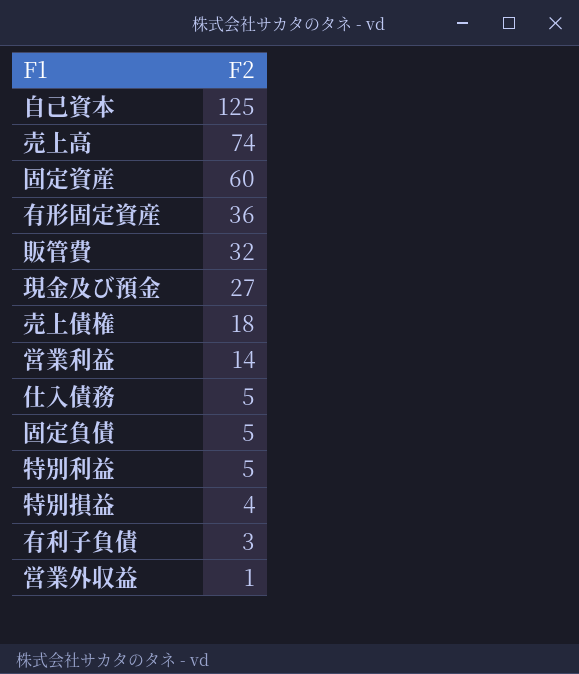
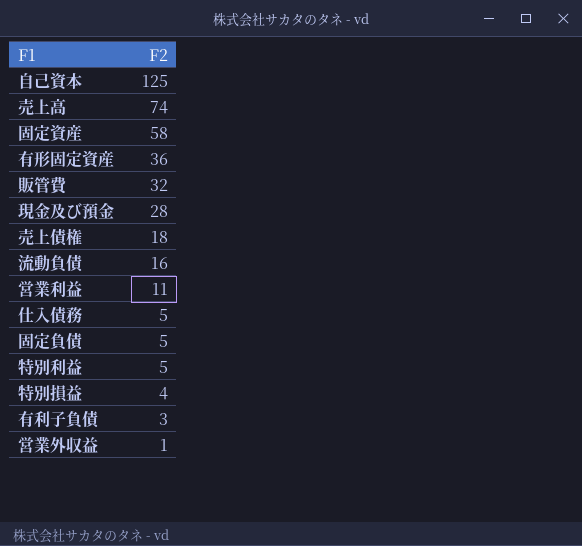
固定資産 | F2: 60 -> 58
現金及び預金 | F2: 27 -> 28
row 流動負債: none -> 16
営業利益 | F2: 14 -> 11

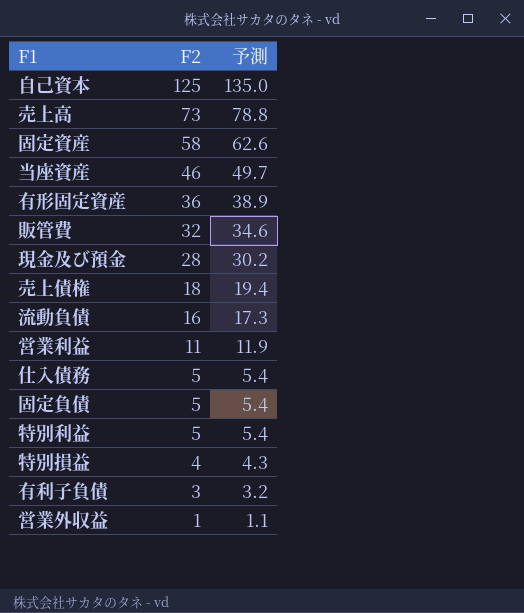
column 予測 | formula: none -> [F2] * 1.08
売上高 | F2: 74 -> 73
row 当座資産: none -> 46 | 49.7

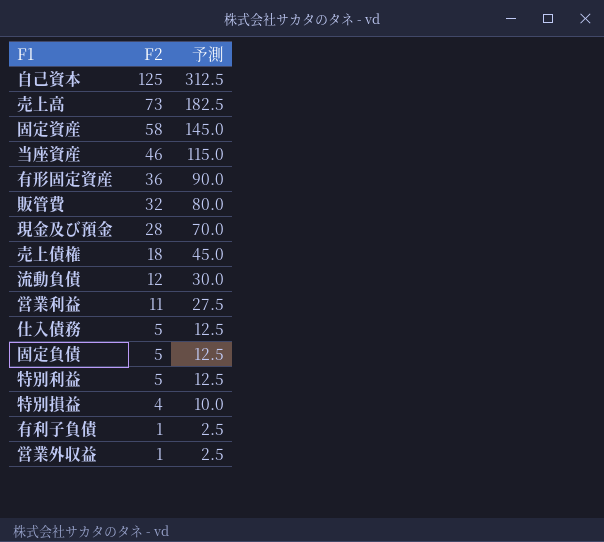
column 予測 | formula: [F2] * 1.08 -> [F2] * 2.5
流動負債 | F2: 16 -> 12
有利子負債 | F2: 3 -> 1

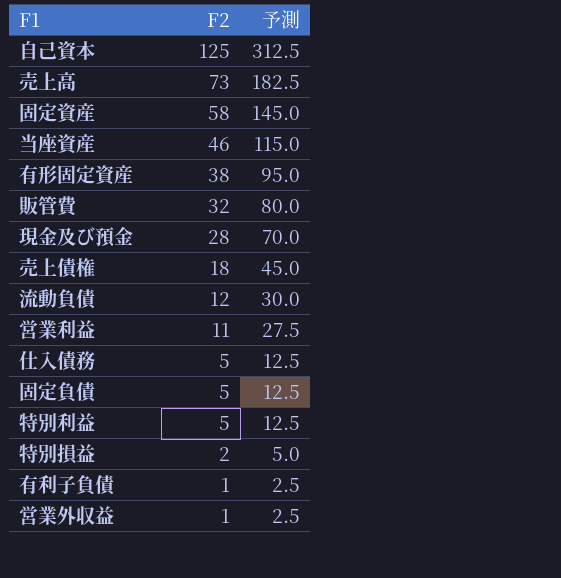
有形固定資産 | F2: 36 -> 38
有形固定資産 | 予測: 90.0 -> 95.0
特別損益 | F2: 4 -> 2
特別損益 | 予測: 10.0 -> 5.0

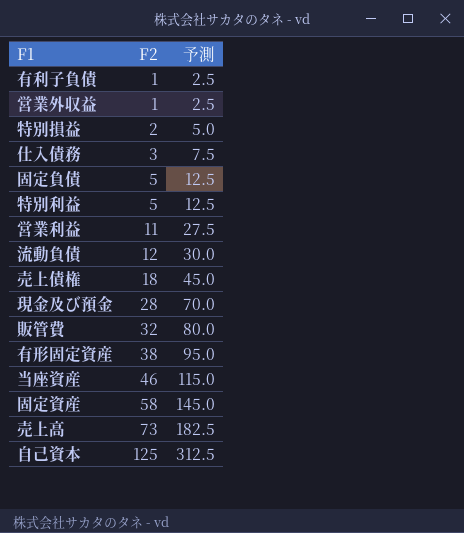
row order: F2 descending -> F2 ascending
仕入債務 | F2: 5 -> 3
仕入債務 | 予測: 12.5 -> 7.5

